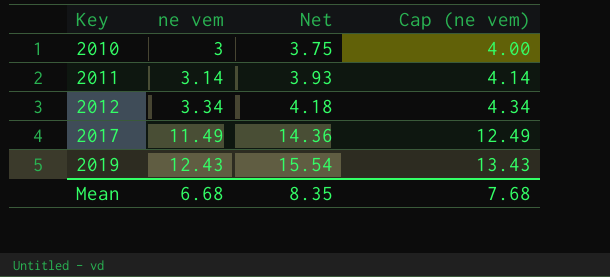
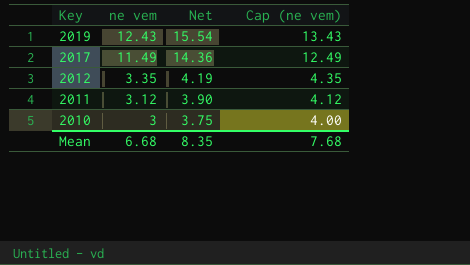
row order: Key ascending -> Key descending
2012 | ne vem: 3.34 -> 3.35
2012 | Net: 4.18 -> 4.19
2012 | Cap (ne vem): 4.34 -> 4.35
2011 | ne vem: 3.14 -> 3.12
2011 | Net: 3.93 -> 3.90
2011 | Cap (ne vem): 4.14 -> 4.12

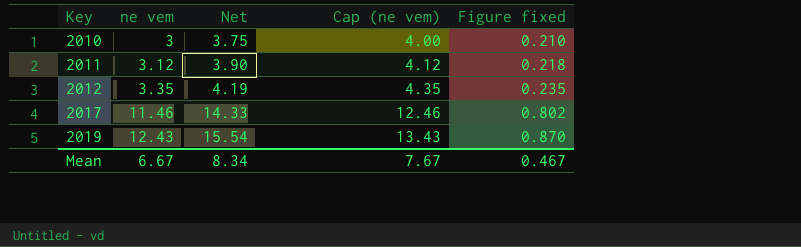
row order: Key descending -> Key ascending
column Figure fixed | formula: none -> [ne vem] * 0.07
2017 | ne vem: 11.49 -> 11.46
2017 | Net: 14.36 -> 14.33
2017 | Cap (ne vem): 12.49 -> 12.46
Mean | ne vem: 6.68 -> 6.67
Mean | Net: 8.35 -> 8.34
Mean | Cap (ne vem): 7.68 -> 7.67

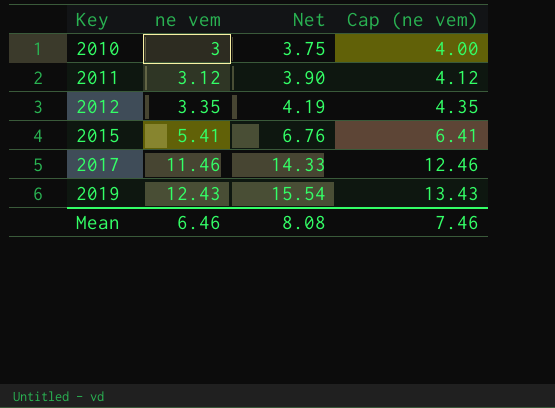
column Figure fixed | formula: [ne vem] * 0.07 -> none
row 2015: none -> 5.41 | 6.76 | 6.41
Mean | ne vem: 6.67 -> 6.46
Mean | Net: 8.34 -> 8.08
Mean | Cap (ne vem): 7.67 -> 7.46

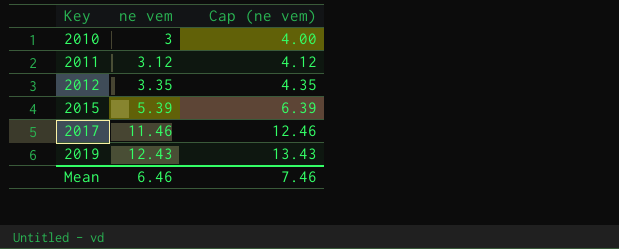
column Net | formula: [ne vem] * 1.25 -> none
2015 | ne vem: 5.41 -> 5.39
2015 | Cap (ne vem): 6.41 -> 6.39

